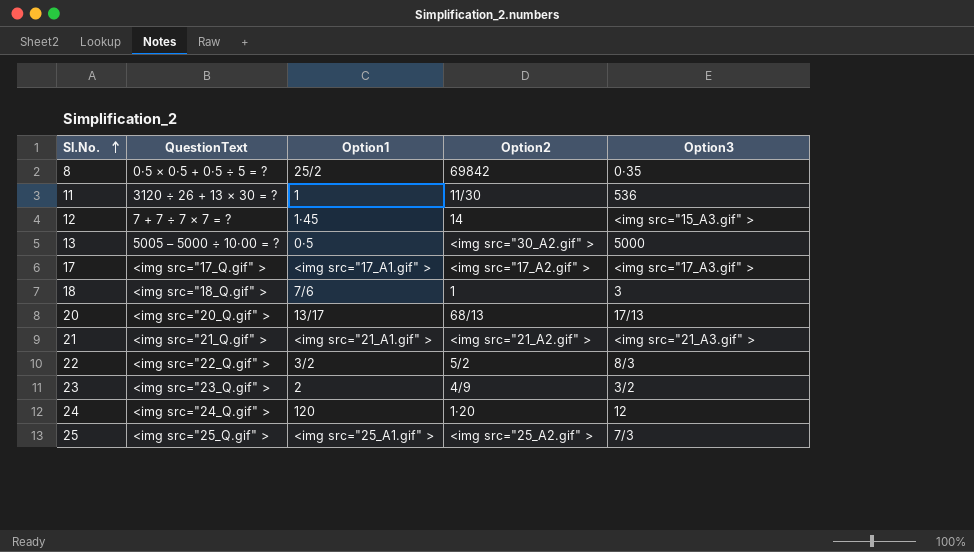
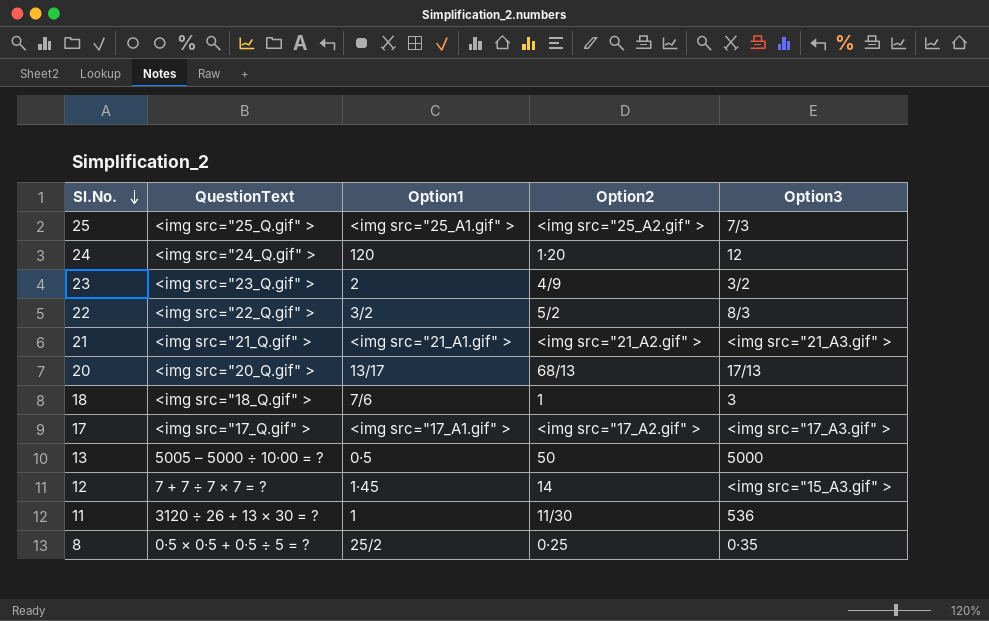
row order: Sl.No. ascending -> Sl.No. descending
13 | Option2: <img src="30_A2.gif" > -> 50
8 | Option2: 69842 -> 0·25

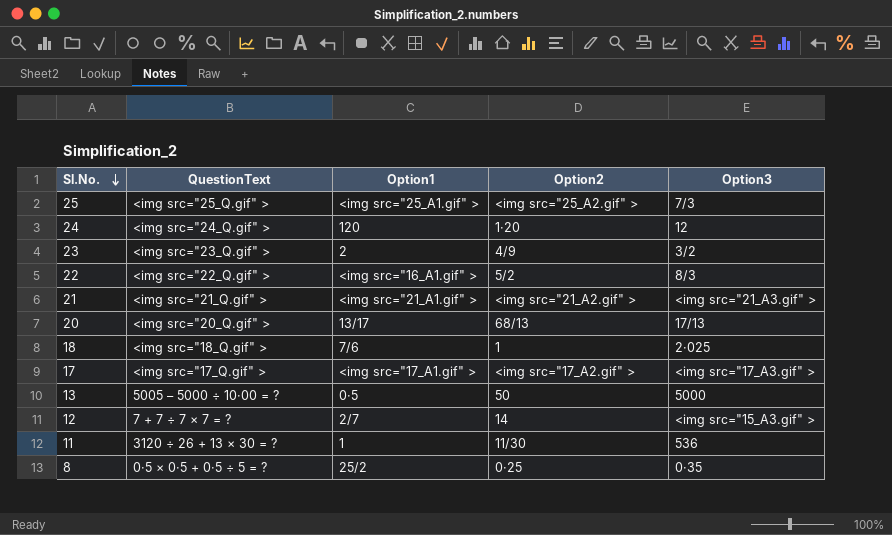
22 | Option1: 3/2 -> <img src="16_A1.gif" >
18 | Option3: 3 -> 2·025
12 | Option1: 1·45 -> 2/7

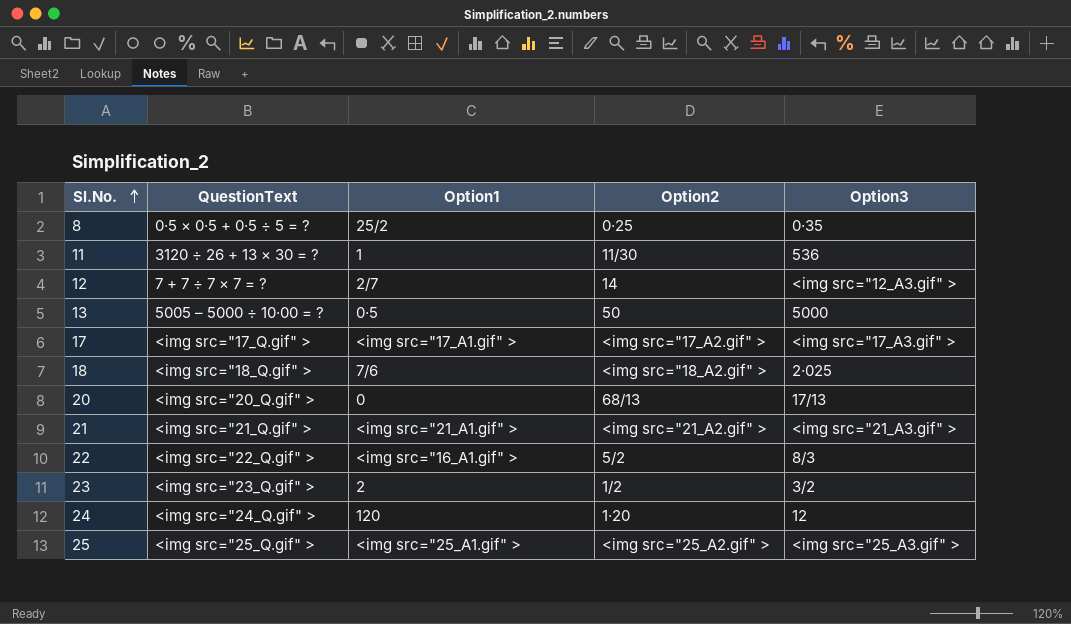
row order: Sl.No. descending -> Sl.No. ascending
12 | Option3: <img src="15_A3.gif" > -> <img src="12_A3.gif" >
18 | Option2: 1 -> <img src="18_A2.gif" >
20 | Option1: 13/17 -> 0
23 | Option2: 4/9 -> 1/2
25 | Option3: 7/3 -> <img src="25_A3.gif" >

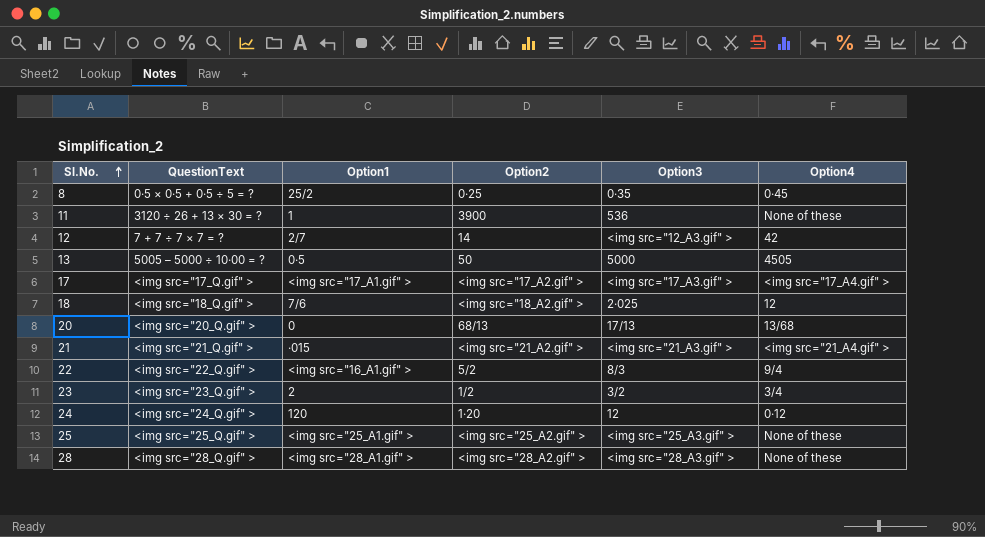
column Option4 | position: none -> 6
11 | Option2: 11/30 -> 3900
21 | Option1: <img src="21_A1.gif" > -> ·015
row 28: none -> <img src="28_Q.gif" > | <img src="28_A1.gif" > | <img src="28_A2.gif" > | <img src="28_A3.gif" > | None of these

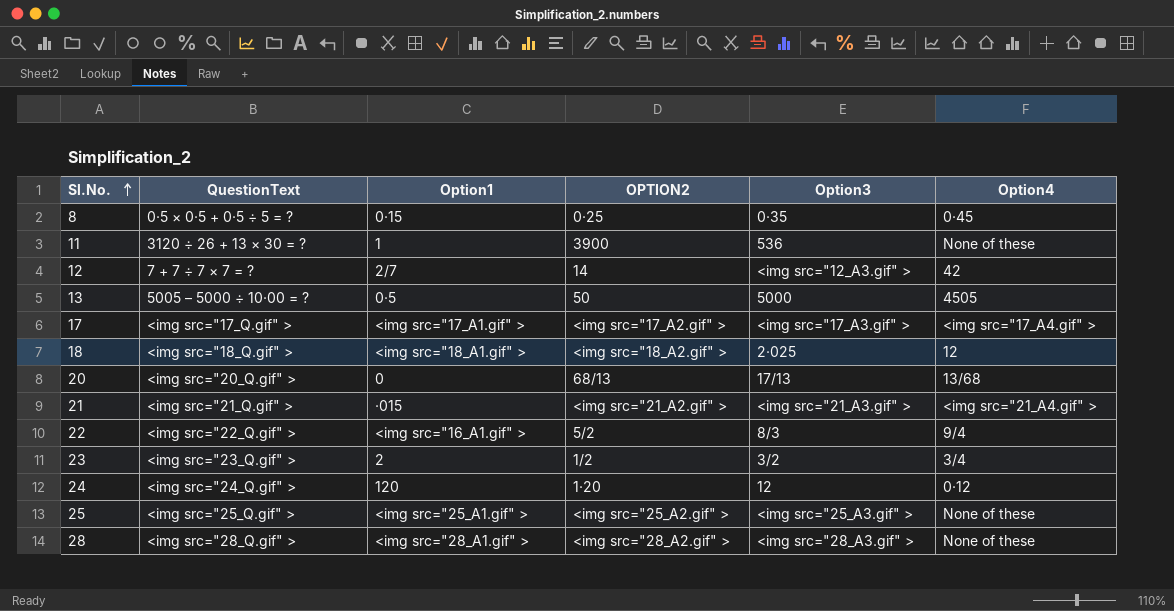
column name: Option2 -> OPTION2
8 | Option1: 25/2 -> 0·15
18 | Option1: 7/6 -> <img src="18_A1.gif" >

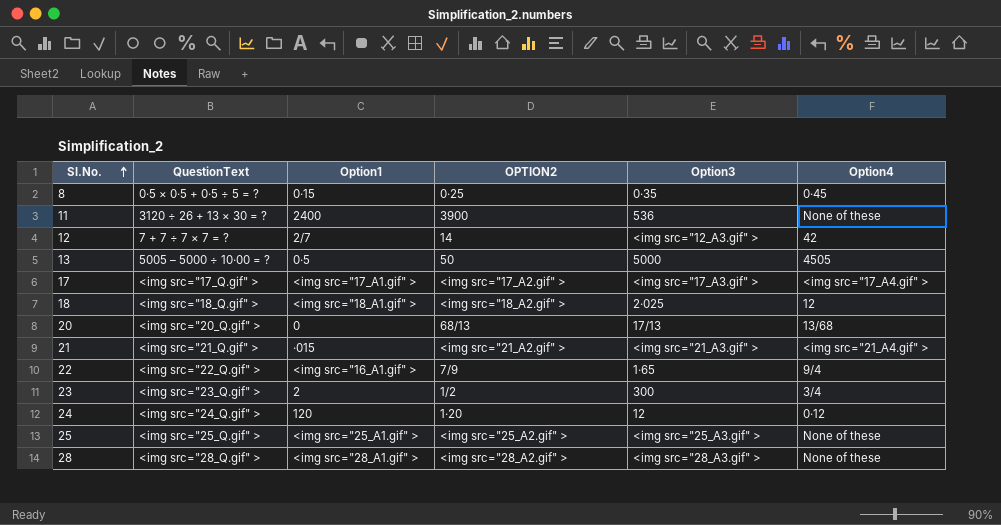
11 | Option1: 1 -> 2400
22 | OPTION2: 5/2 -> 7/9
22 | Option3: 8/3 -> 1·65
23 | Option3: 3/2 -> 300

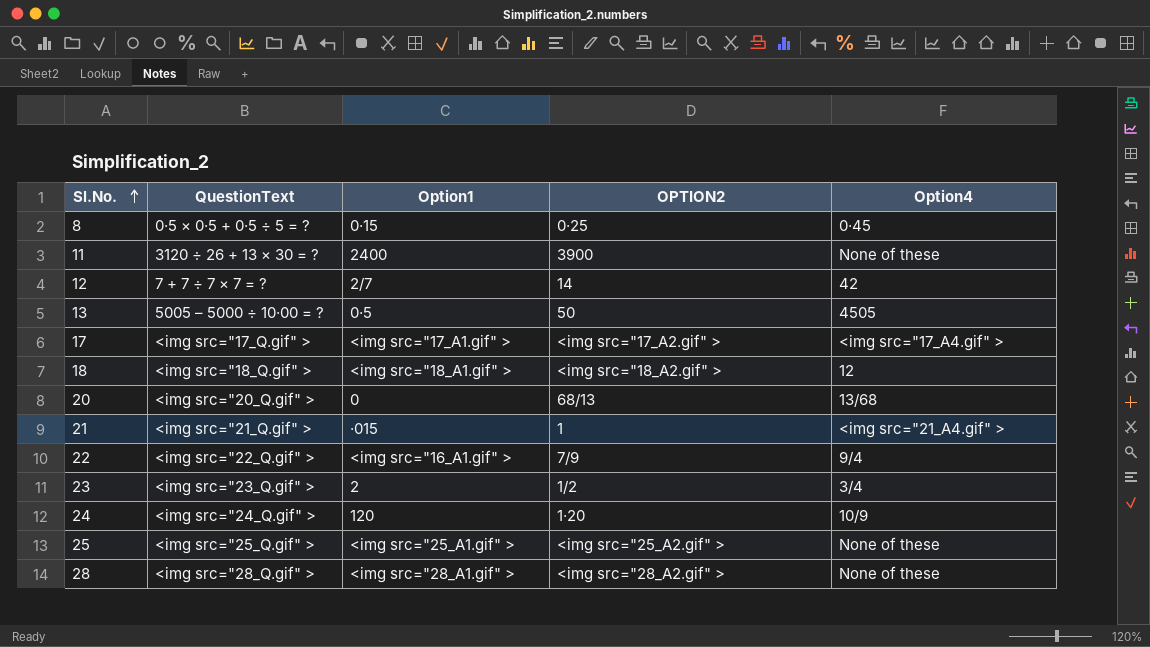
column Option3 | position: 5 -> none
21 | OPTION2: <img src="21_A2.gif" > -> 1
24 | Option4: 0·12 -> 10/9

